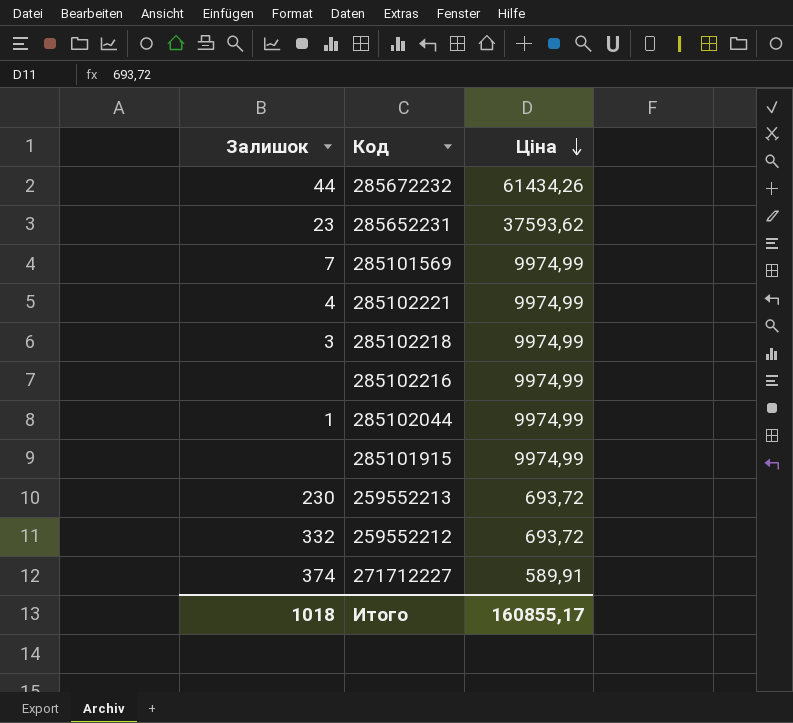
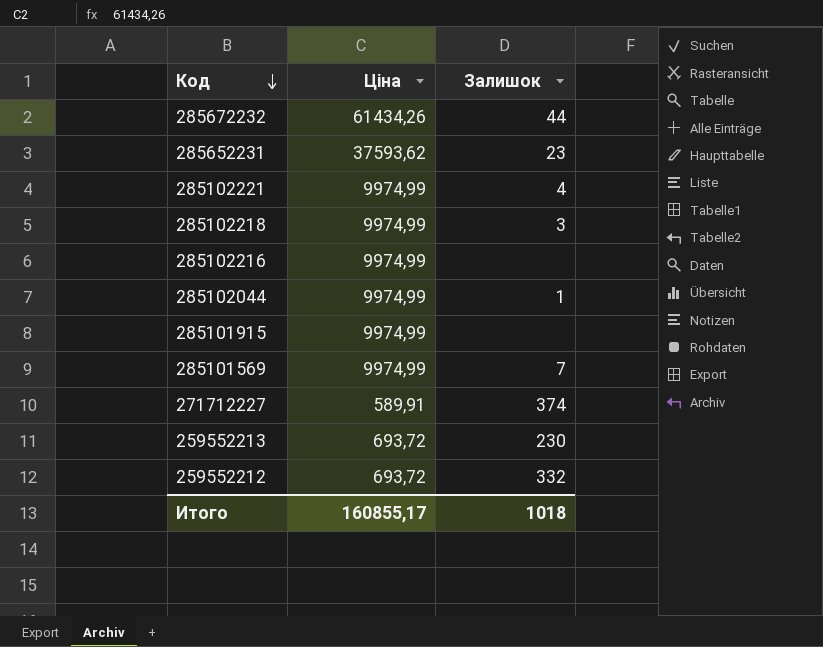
row order: Ціна descending -> Код descending
column Залишок | position: 1 -> 3

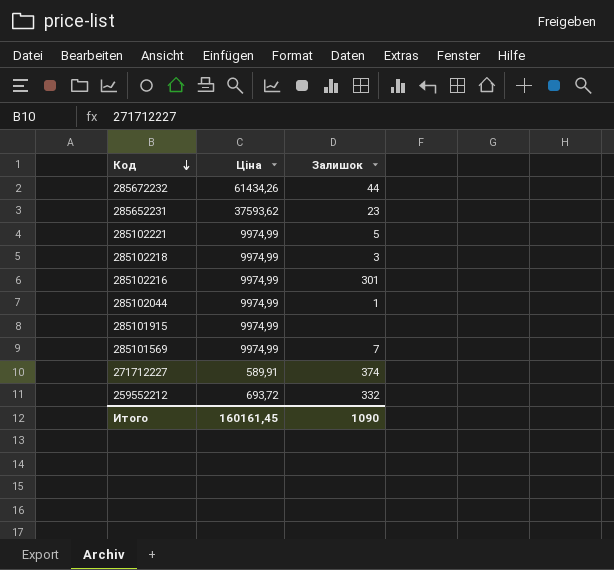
row 259552213: 693,72 | 230 -> none
285102221 | Залишок: 4 -> 5
285102216 | Залишок: none -> 301
Итого | Ціна: 160855,17 -> 160161,45
Итого | Залишок: 1018 -> 1090

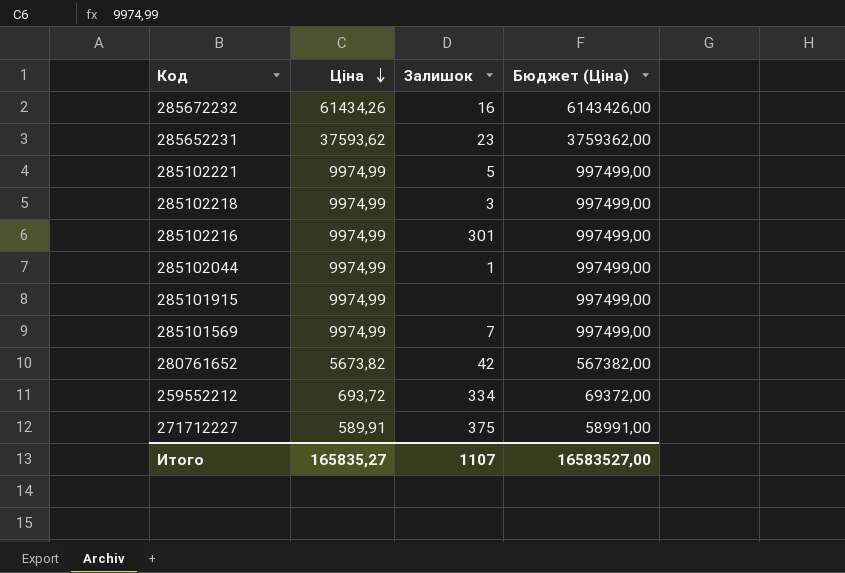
row order: Код descending -> Ціна descending
column Бюджет (Ціна) | formula: none -> [Ціна] * 100
285672232 | Залишок: 44 -> 16
row 280761652: none -> 5673,82 | 42 | 567382,00
259552212 | Залишок: 332 -> 334
271712227 | Залишок: 374 -> 375
Итого | Ціна: 160161,45 -> 165835,27
Итого | Залишок: 1090 -> 1107

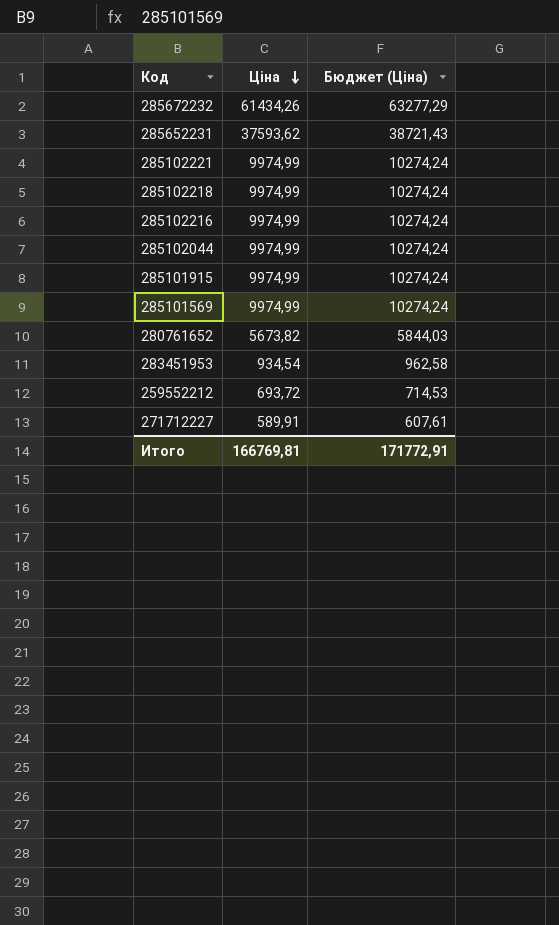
column Залишок | position: 3 -> none
column Бюджет (Ціна) | formula: [Ціна] * 100 -> [Ціна] * 1,03
row 283451953: none -> 934,54 | 962,58
Итого | Ціна: 165835,27 -> 166769,81
Итого | Бюджет (Ціна): 16583527,00 -> 171772,91

